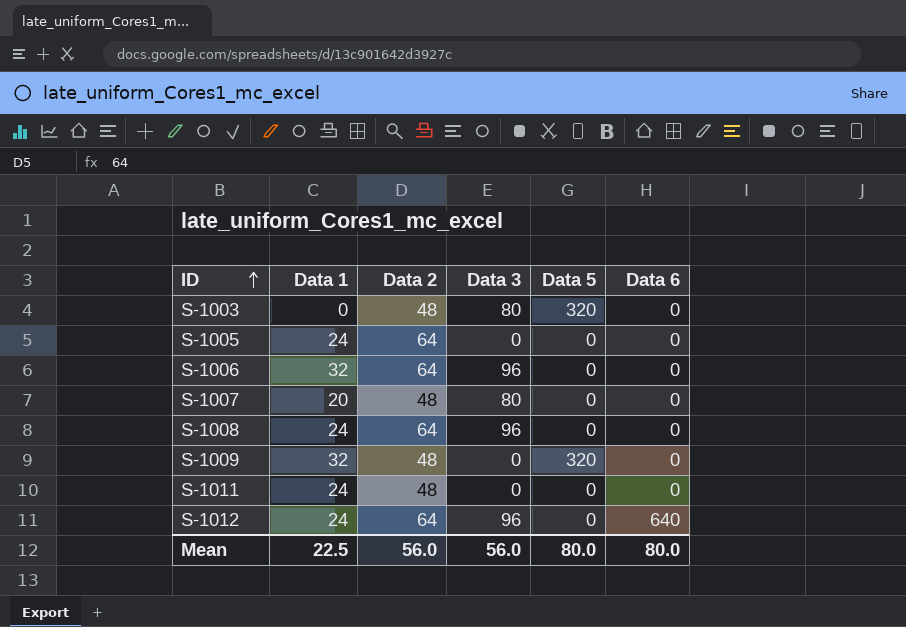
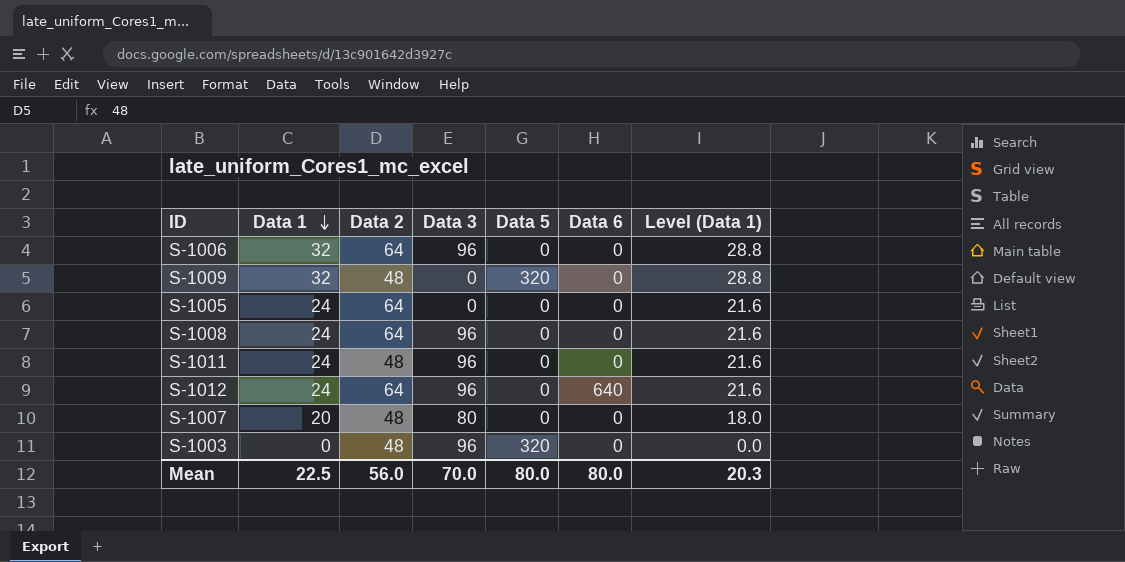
row order: ID ascending -> Data 1 descending
column Level (Data 1) | formula: none -> [Data 1] * 0.9
S-1011 | Data 3: 0 -> 96
S-1003 | Data 3: 80 -> 96
Mean | Data 3: 56.0 -> 70.0

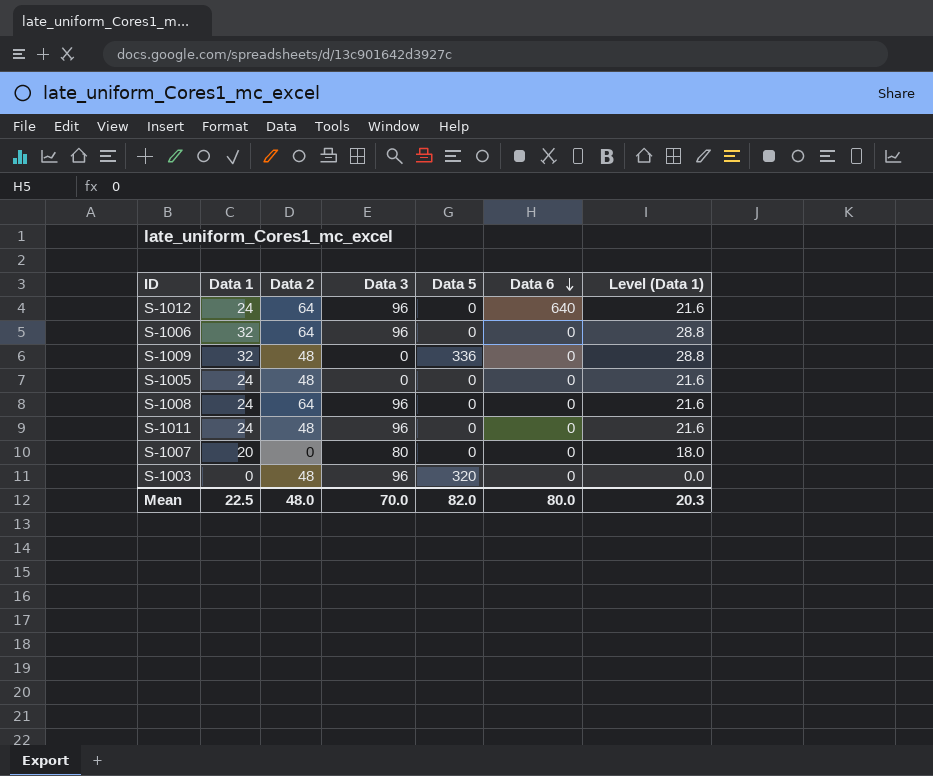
row order: Data 1 descending -> Data 6 descending
S-1009 | Data 5: 320 -> 336
S-1005 | Data 2: 64 -> 48
S-1007 | Data 2: 48 -> 0
Mean | Data 2: 56.0 -> 48.0
Mean | Data 5: 80.0 -> 82.0

